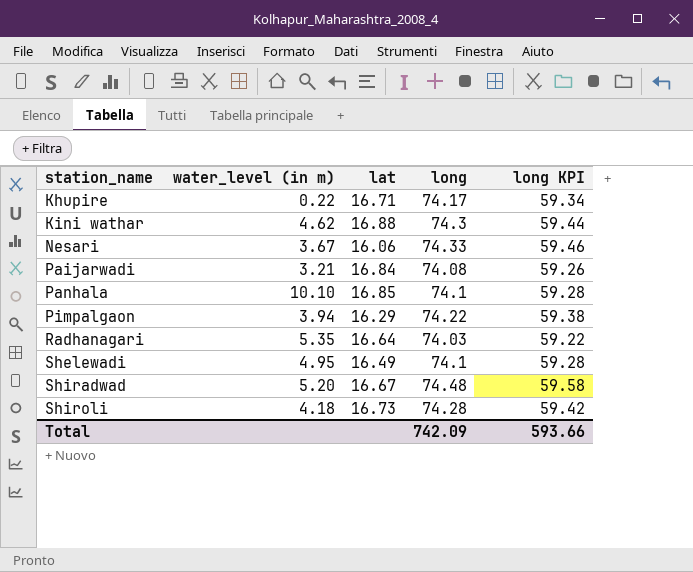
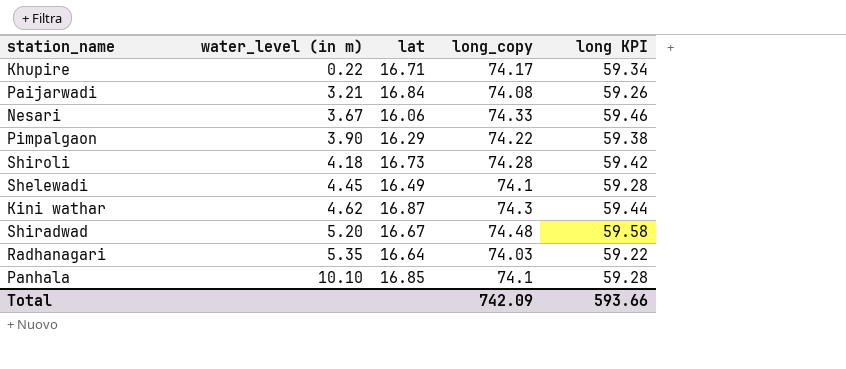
row order: station_name ascending -> water_level (in m) ascending
column name: long -> long_copy
Pimpalgaon | water_level (in m): 3.94 -> 3.90
Shelewadi | water_level (in m): 4.95 -> 4.45
Kini wathar | lat: 16.88 -> 16.87

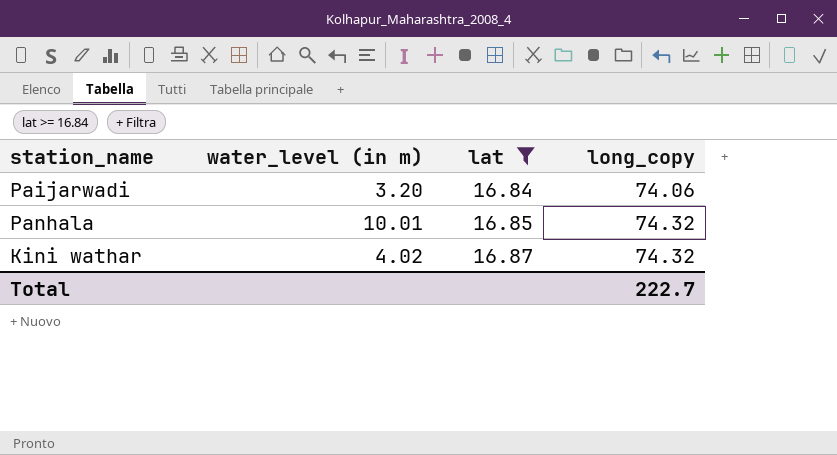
filter: none -> lat >= 16.84
row order: water_level (in m) ascending -> lat ascending
column long KPI | formula: [long_copy] * 0.8 -> none
Paijarwadi | water_level (in m): 3.21 -> 3.20
Paijarwadi | long_copy: 74.08 -> 74.06
Panhala | water_level (in m): 10.10 -> 10.01
Panhala | long_copy: 74.1 -> 74.32
Kini wathar | water_level (in m): 4.62 -> 4.02
Kini wathar | long_copy: 74.3 -> 74.32
Total | long_copy: 742.09 -> 222.7

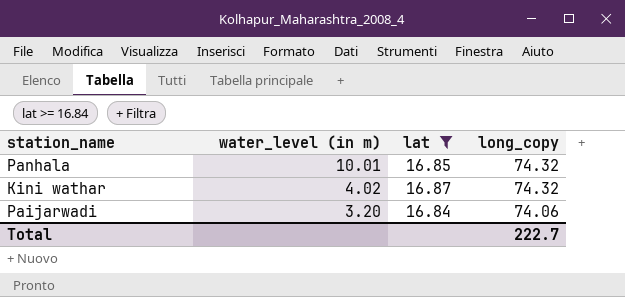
row order: lat ascending -> water_level (in m) descending

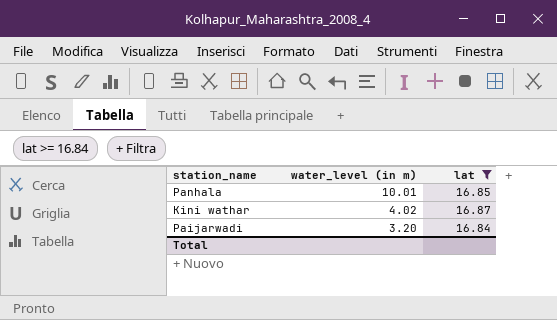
column long_copy | position: 4 -> none

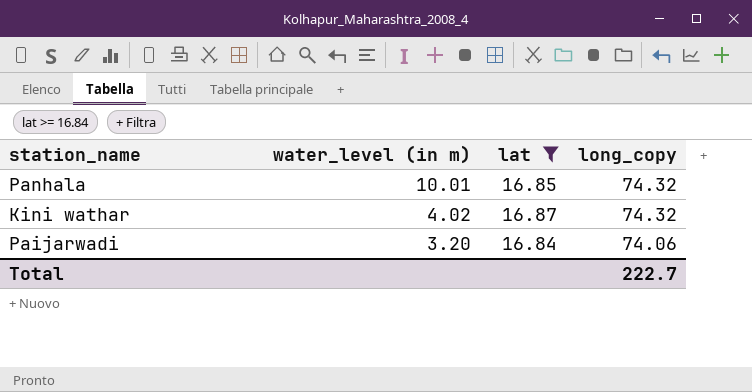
column long_copy | position: none -> 4

